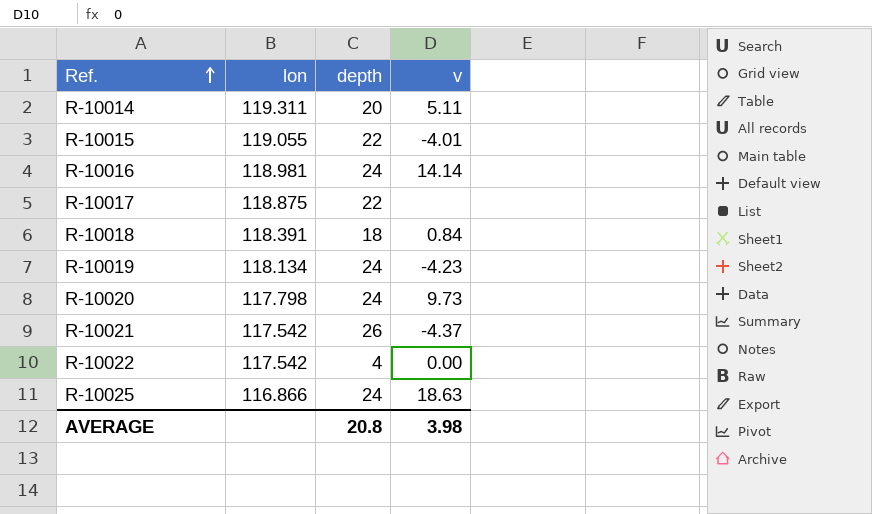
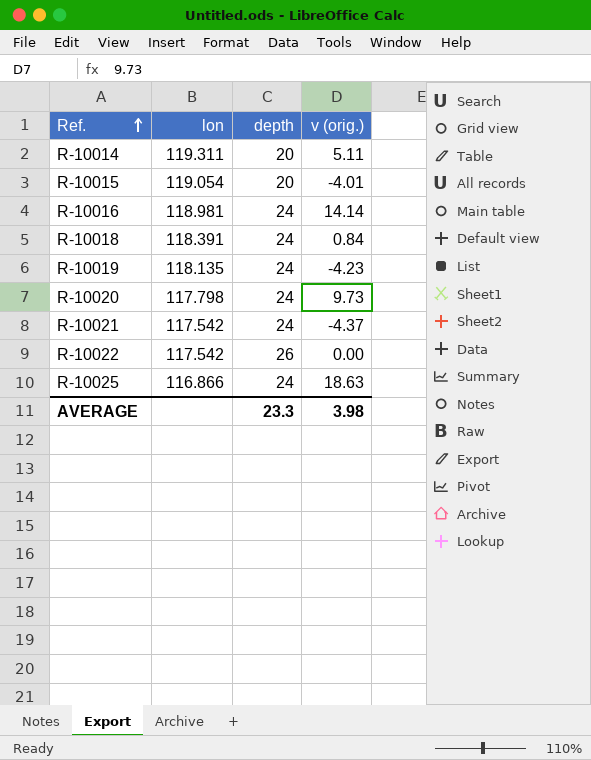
column name: v -> v (orig.)
row R-10017: 118.875 | 22 | none -> none
R-10015 | lon: 119.055 -> 119.054
R-10015 | depth: 22 -> 20
R-10018 | depth: 18 -> 24
R-10019 | lon: 118.134 -> 118.135
R-10021 | depth: 26 -> 24
R-10022 | depth: 4 -> 26
AVERAGE | depth: 20.8 -> 23.3

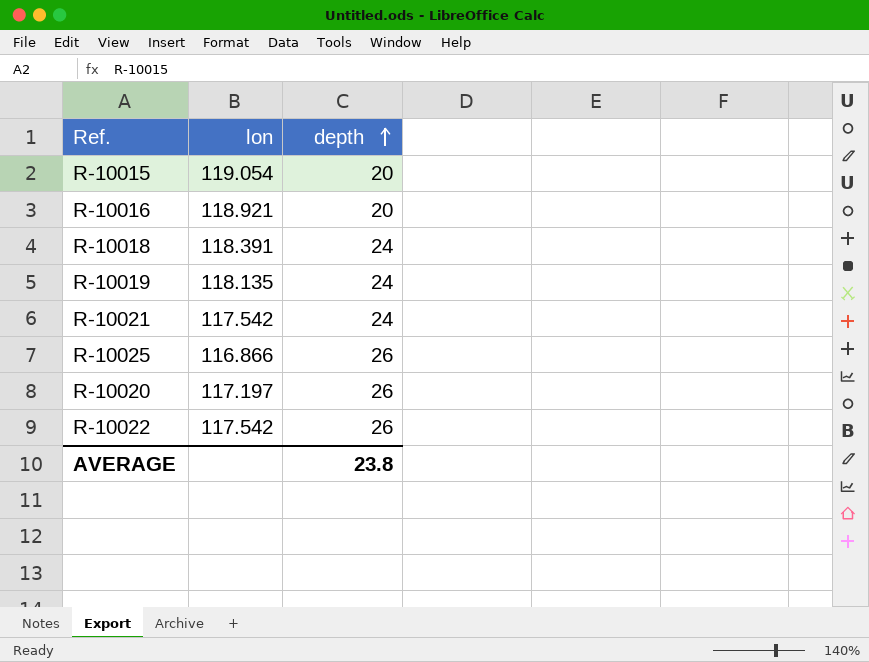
row order: Ref. ascending -> depth ascending
column v (orig.) | position: 4 -> none
row R-10014: 119.311 | 20 | 5.11 -> none
R-10016 | lon: 118.981 -> 118.921
R-10016 | depth: 24 -> 20
R-10025 | depth: 24 -> 26
R-10020 | lon: 117.798 -> 117.197
R-10020 | depth: 24 -> 26
AVERAGE | depth: 23.3 -> 23.8

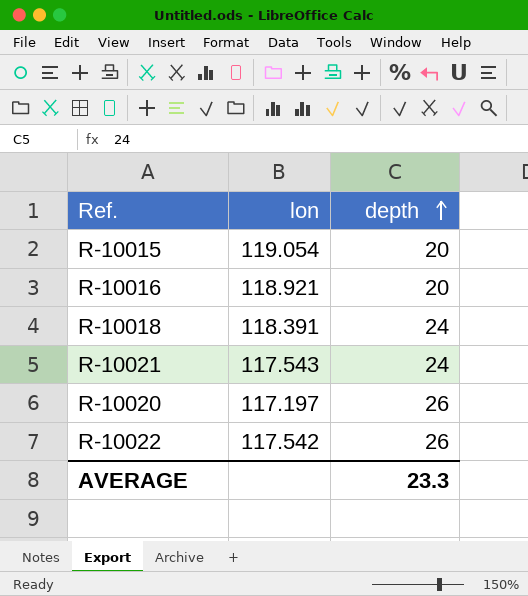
row R-10019: 118.135 | 24 -> none
row R-10025: 116.866 | 26 -> none
R-10021 | lon: 117.542 -> 117.543
AVERAGE | depth: 23.8 -> 23.3

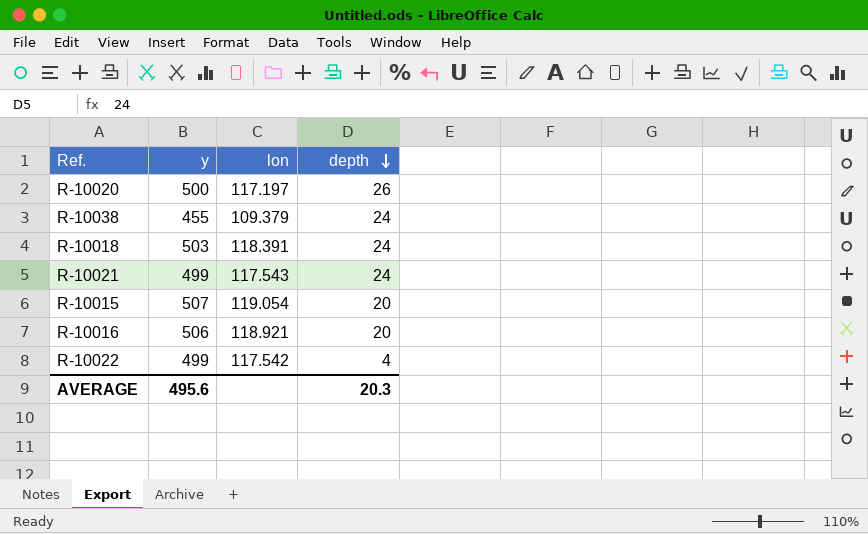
row order: depth ascending -> depth descending
column y | position: none -> 2
row R-10038: none -> 455 | 109.379 | 24
R-10022 | depth: 26 -> 4
AVERAGE | depth: 23.3 -> 20.3

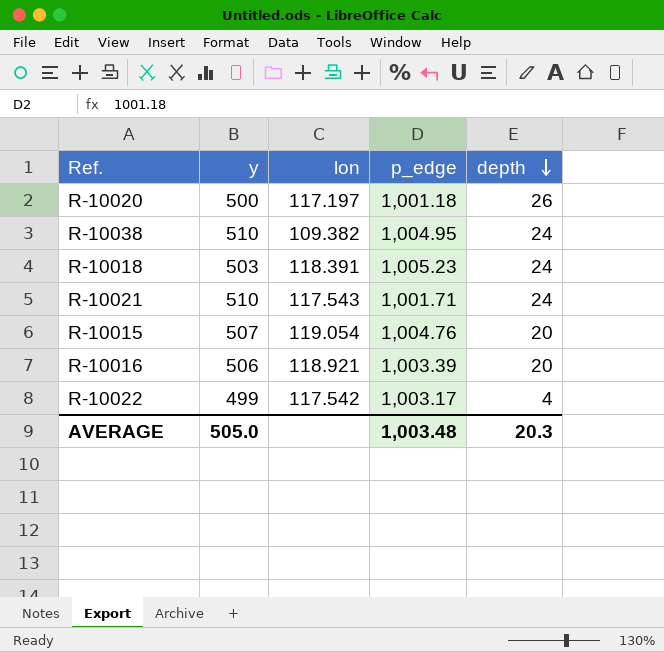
column p_edge | position: none -> 4
R-10038 | y: 455 -> 510
R-10038 | lon: 109.379 -> 109.382
R-10021 | y: 499 -> 510
AVERAGE | y: 495.6 -> 505.0

